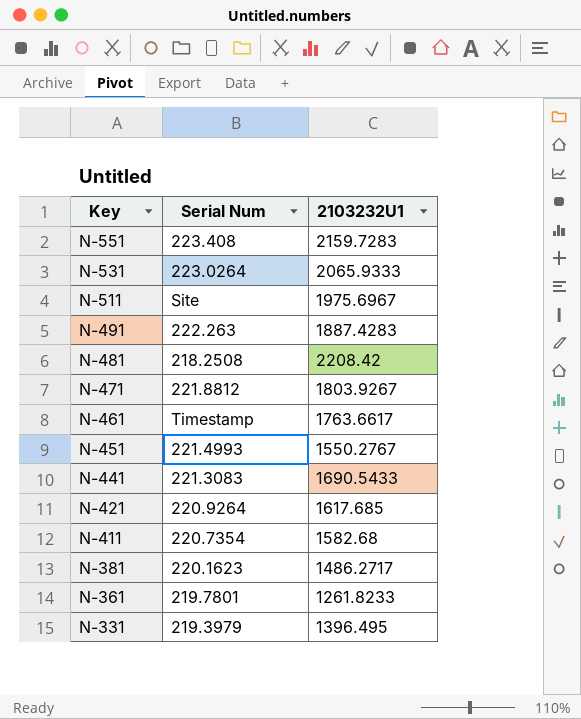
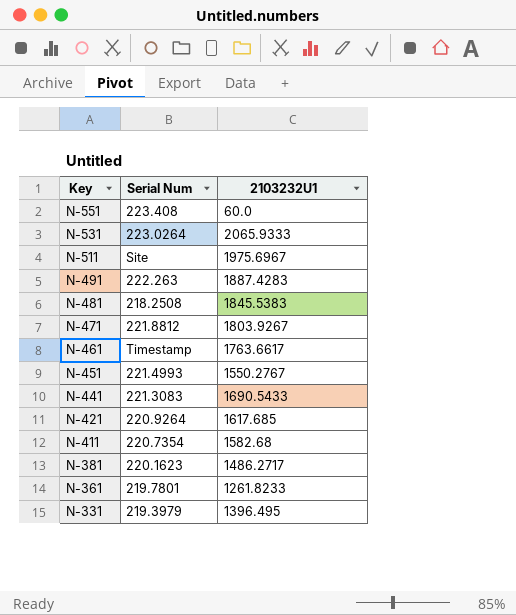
N-551 | 2103232U1: 2159.7283 -> 60.0
N-481 | 2103232U1: 2208.42 -> 1845.5383

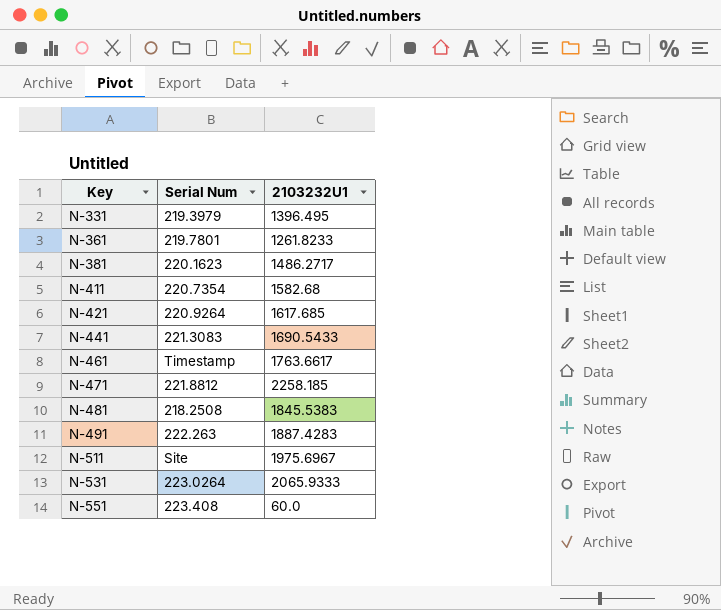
row order: Key descending -> Key ascending
row N-451: 221.4993 | 1550.2767 -> none
N-471 | 2103232U1: 1803.9267 -> 2258.185

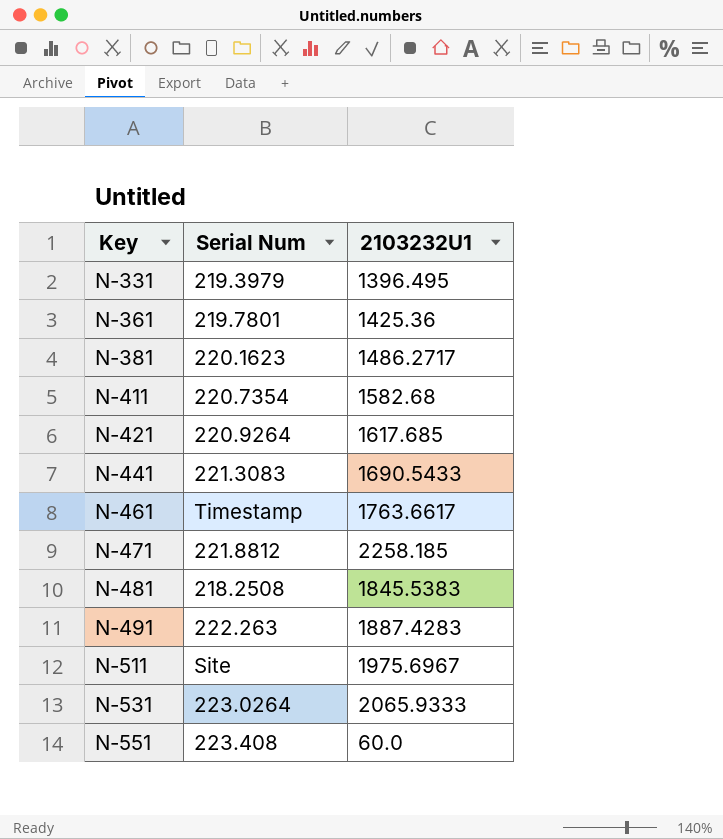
N-361 | 2103232U1: 1261.8233 -> 1425.36

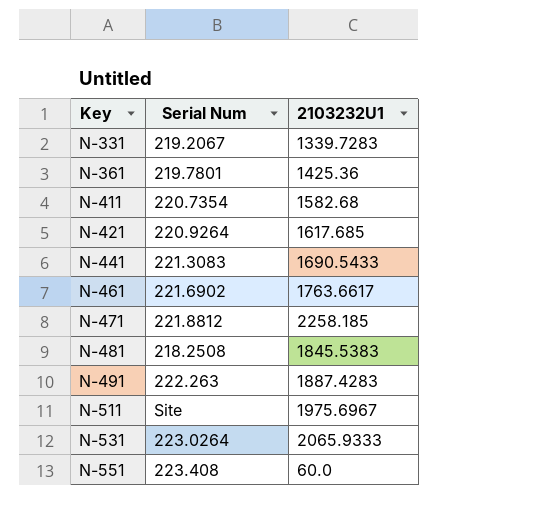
row N-381: 220.1623 | 1486.2717 -> none
N-331 | Serial Num: 219.3979 -> 219.2067
N-331 | 2103232U1: 1396.495 -> 1339.7283
N-461 | Serial Num: Timestamp -> 221.6902

